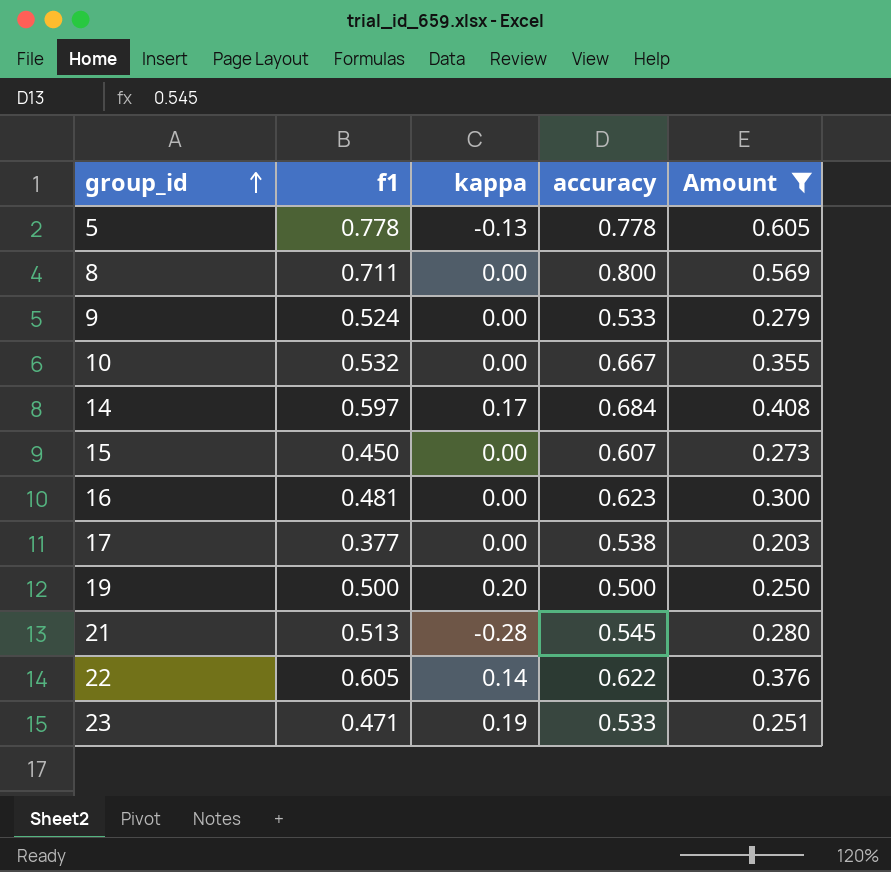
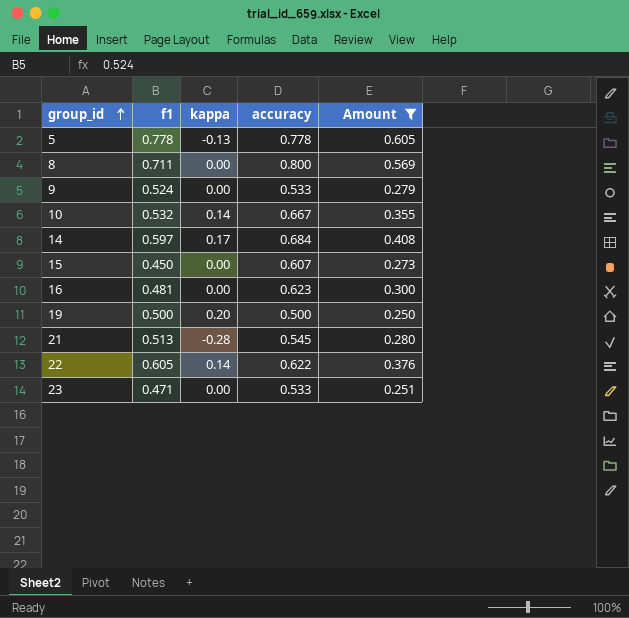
row 17: 0.377 | 0.00 | 0.538 | 0.203 -> none
10 | kappa: 0.00 -> 0.14
23 | kappa: 0.19 -> 0.00

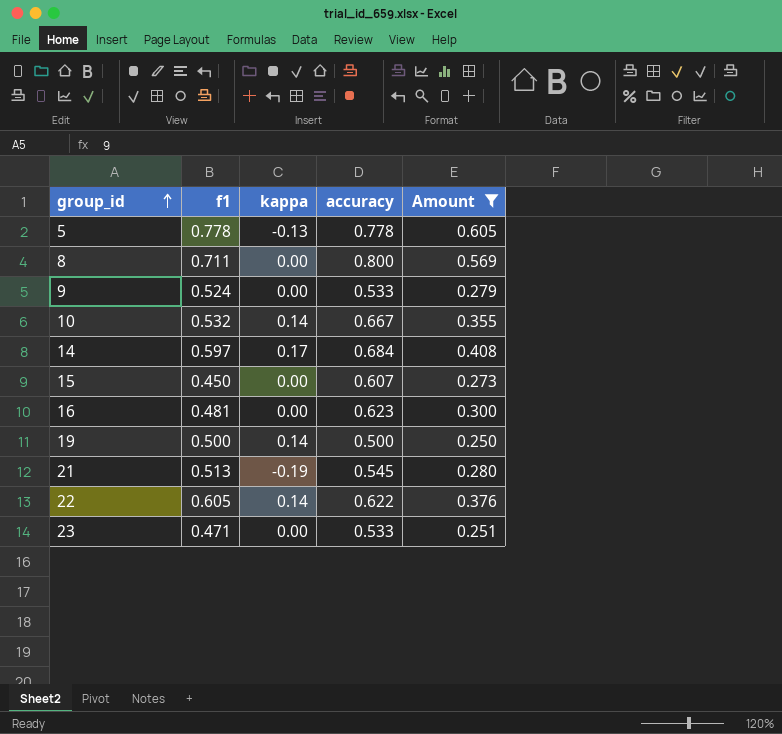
19 | kappa: 0.20 -> 0.14
21 | kappa: -0.28 -> -0.19

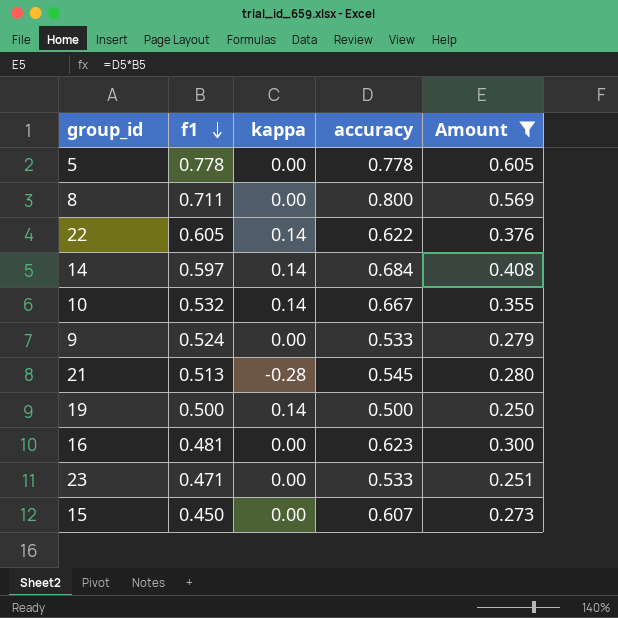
row order: group_id ascending -> f1 descending
5 | kappa: -0.13 -> 0.00
14 | kappa: 0.17 -> 0.14
21 | kappa: -0.19 -> -0.28

